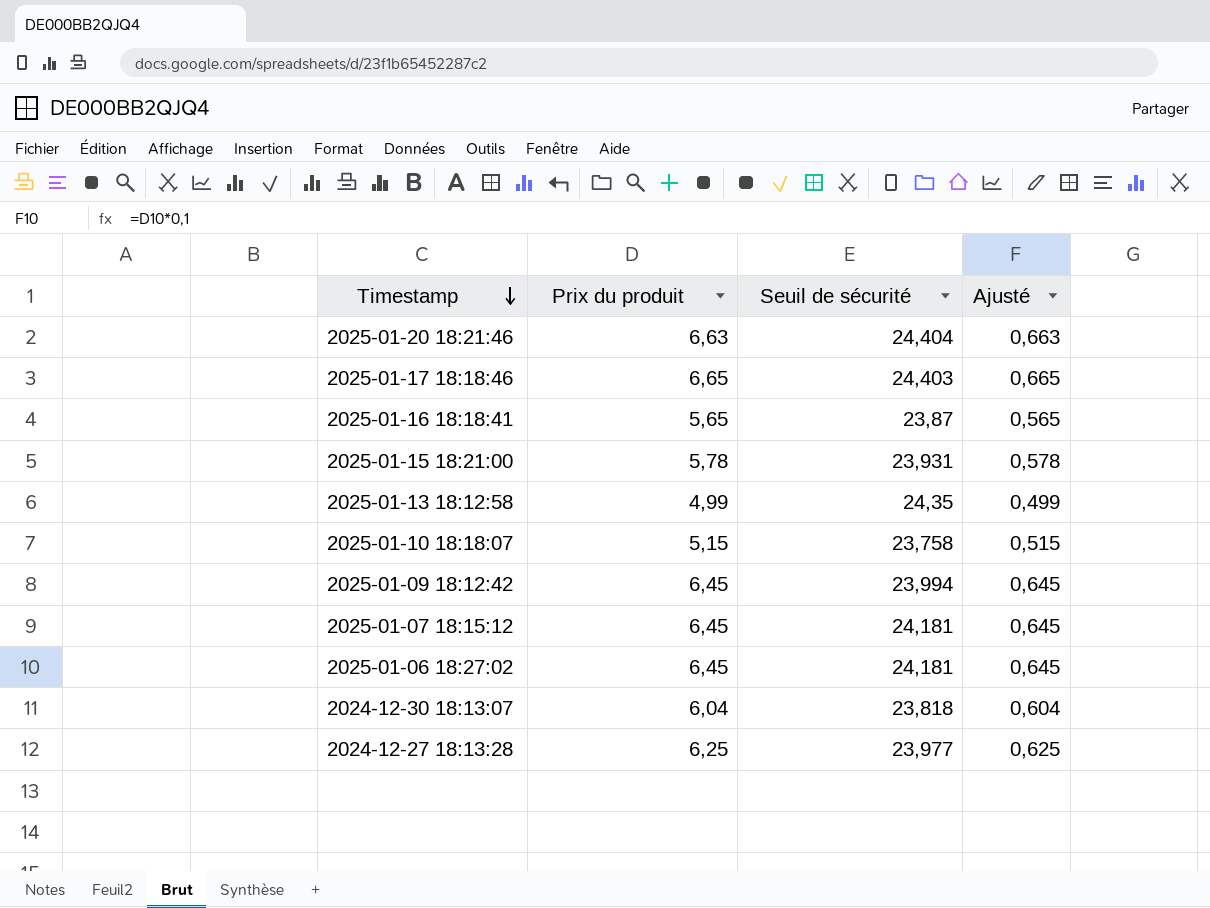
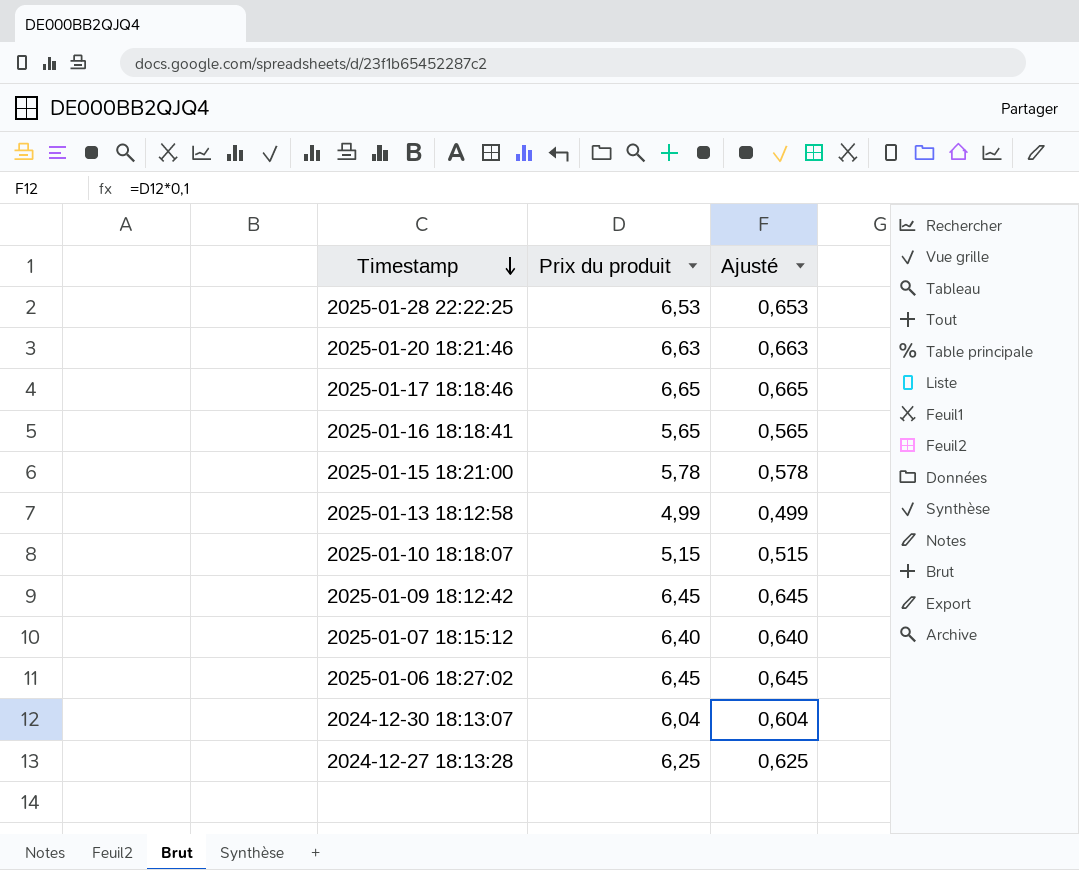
column Seuil de sécurité | position: 3 -> none
row 2025-01-28 22:22:25: none -> 6,53 | 0,653
2025-01-07 18:15:12 | Prix du produit: 6,45 -> 6,40
2025-01-07 18:15:12 | Ajusté: 0,645 -> 0,640

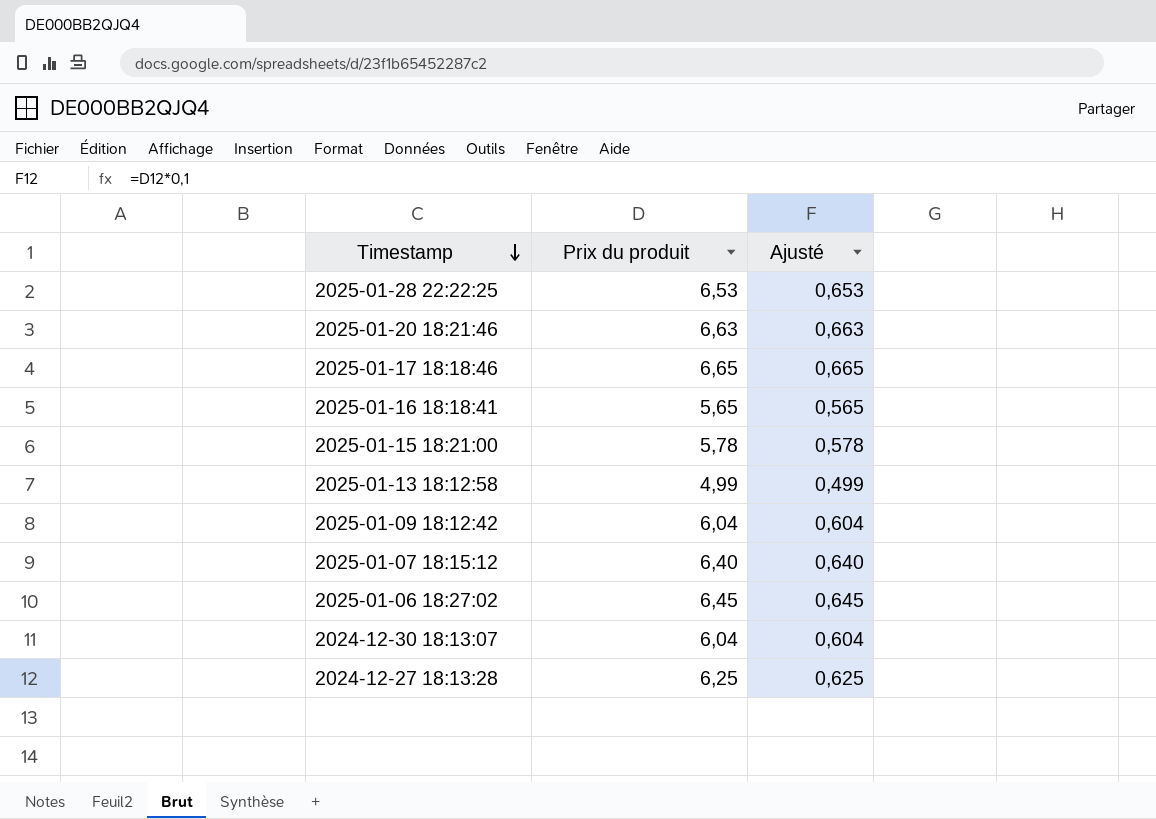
row 2025-01-10 18:18:07: 5,15 | 0,515 -> none
2025-01-09 18:12:42 | Prix du produit: 6,45 -> 6,04
2025-01-09 18:12:42 | Ajusté: 0,645 -> 0,604

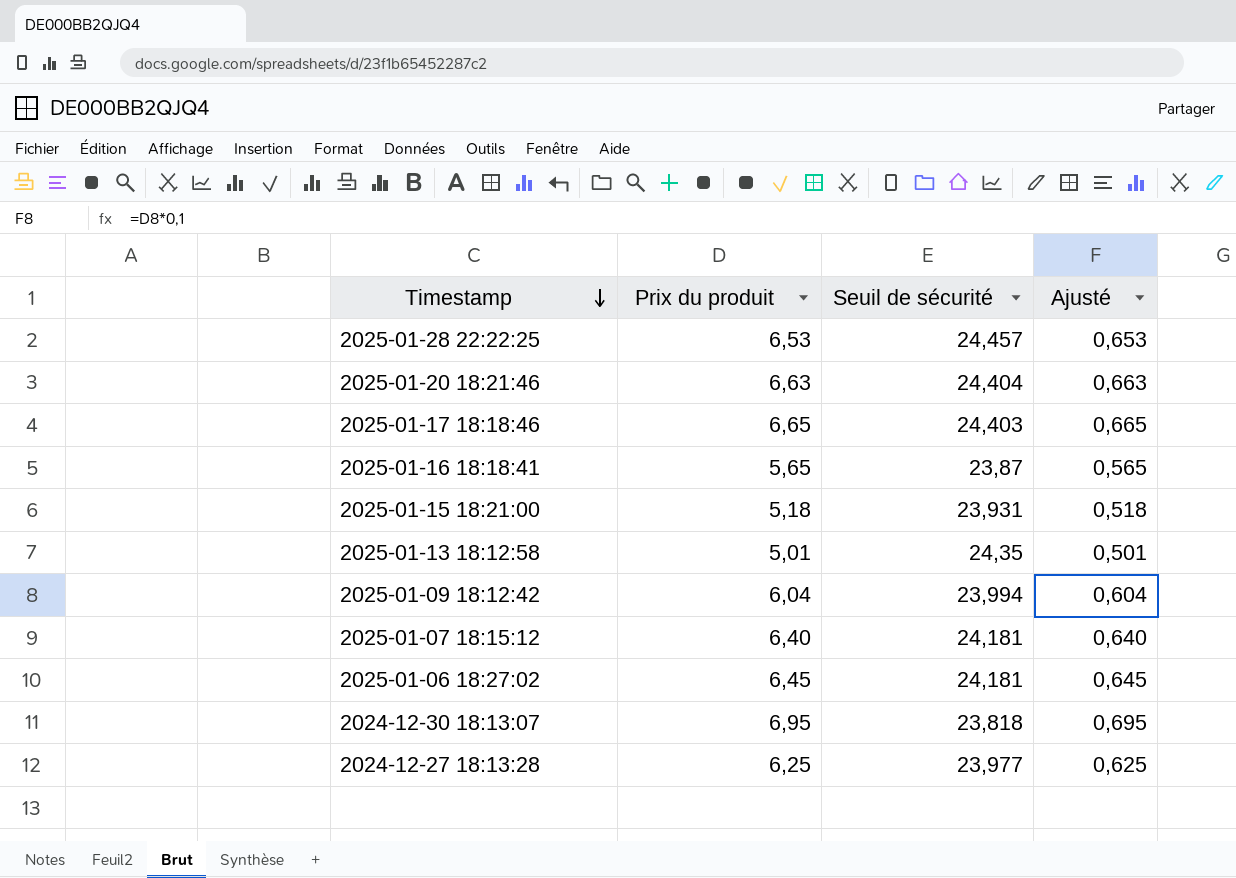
column Seuil de sécurité | position: none -> 3
2025-01-15 18:21:00 | Prix du produit: 5,78 -> 5,18
2025-01-15 18:21:00 | Ajusté: 0,578 -> 0,518
2025-01-13 18:12:58 | Prix du produit: 4,99 -> 5,01
2025-01-13 18:12:58 | Ajusté: 0,499 -> 0,501
2024-12-30 18:13:07 | Prix du produit: 6,04 -> 6,95
2024-12-30 18:13:07 | Ajusté: 0,604 -> 0,695

